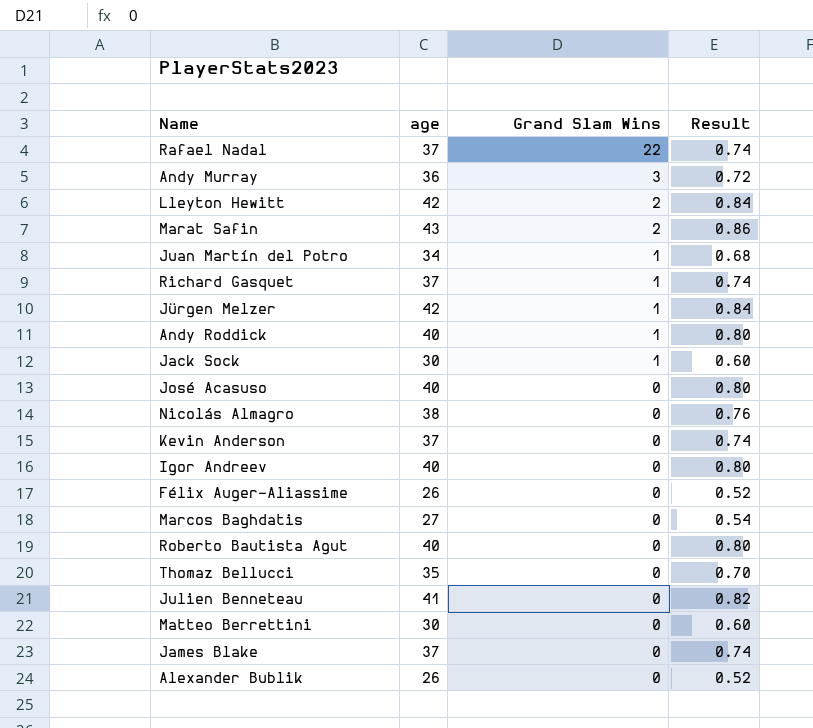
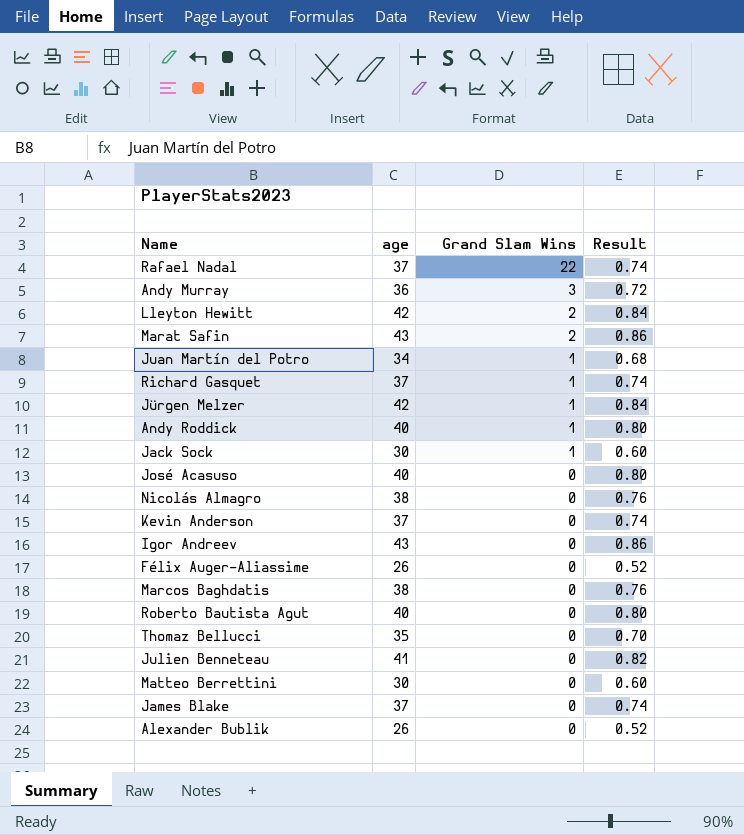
Igor Andreev | age: 40 -> 43
Igor Andreev | Result: 0.80 -> 0.86
Marcos Baghdatis | age: 27 -> 38
Marcos Baghdatis | Result: 0.54 -> 0.76

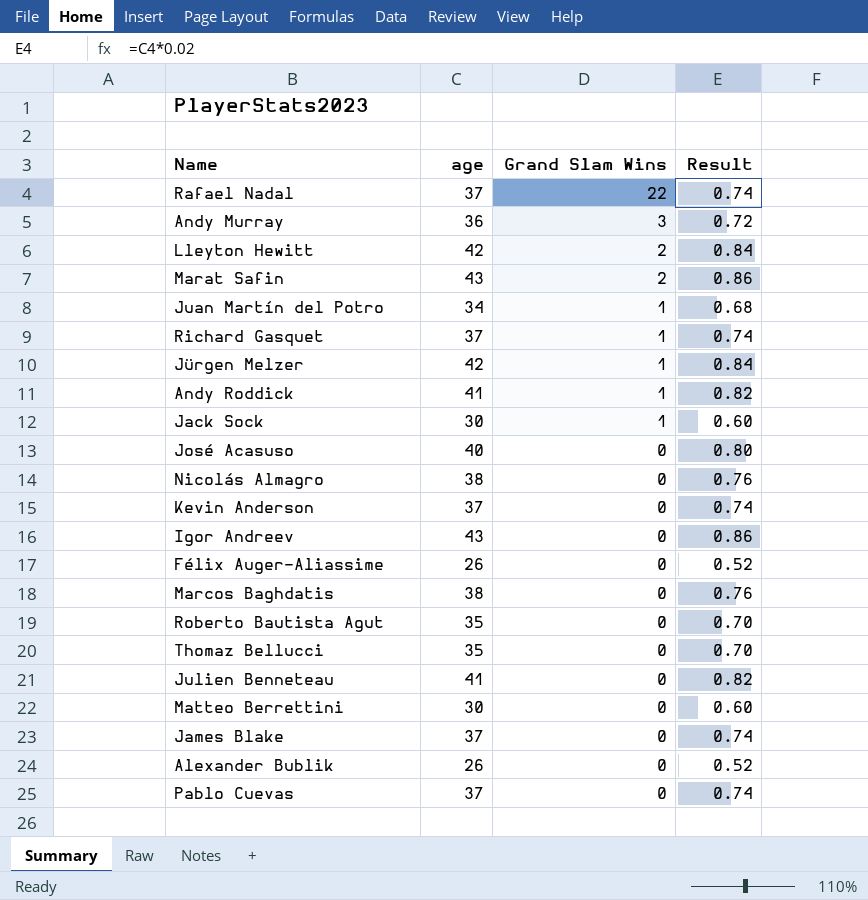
Andy Roddick | age: 40 -> 41
Andy Roddick | Result: 0.80 -> 0.82
Roberto Bautista Agut | age: 40 -> 35
Roberto Bautista Agut | Result: 0.80 -> 0.70
row Pablo Cuevas: none -> 37 | 0 | 0.74

